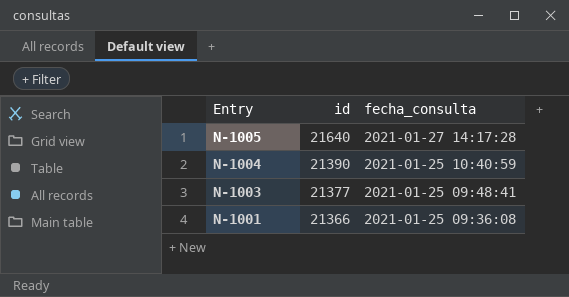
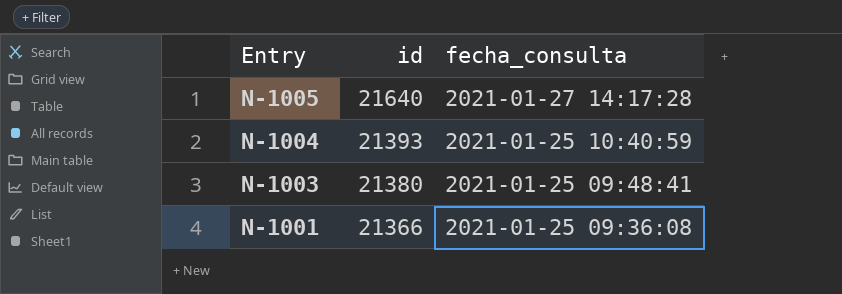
N-1004 | id: 21390 -> 21393
N-1003 | id: 21377 -> 21380

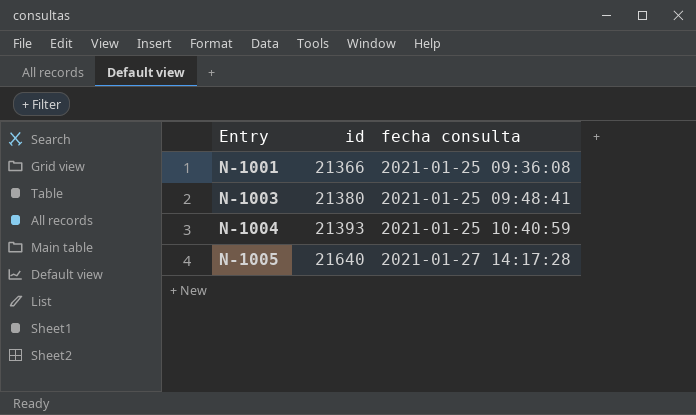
row order: Entry descending -> Entry ascending
column name: fecha_consulta -> fecha consulta

